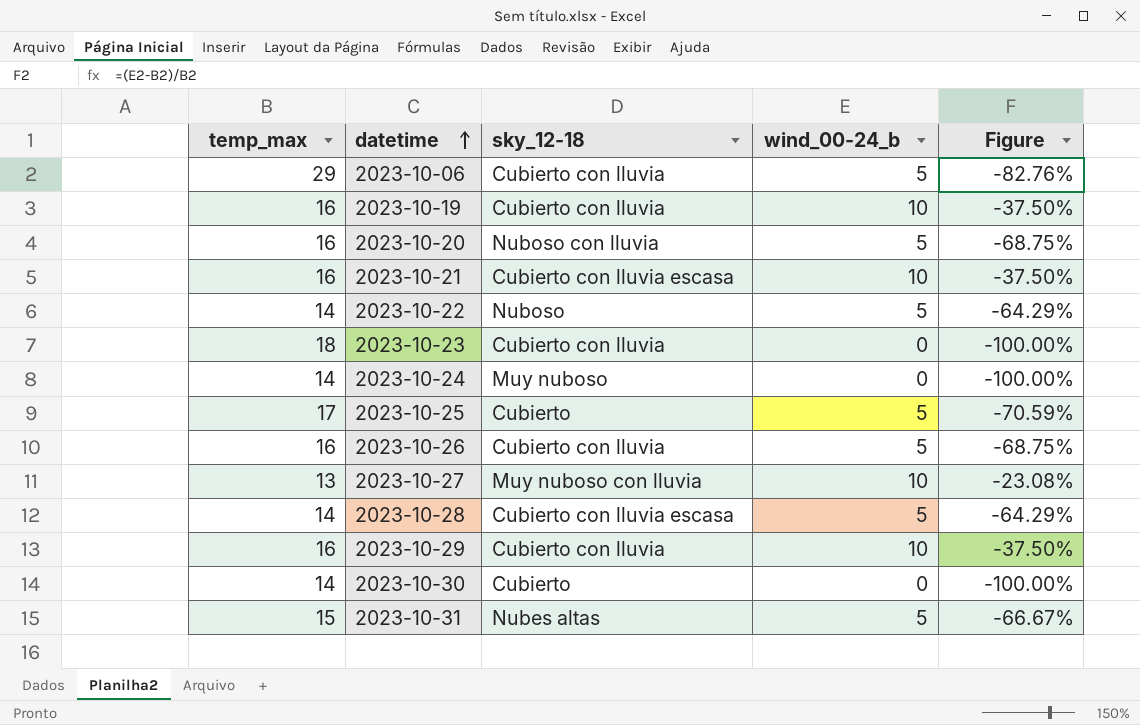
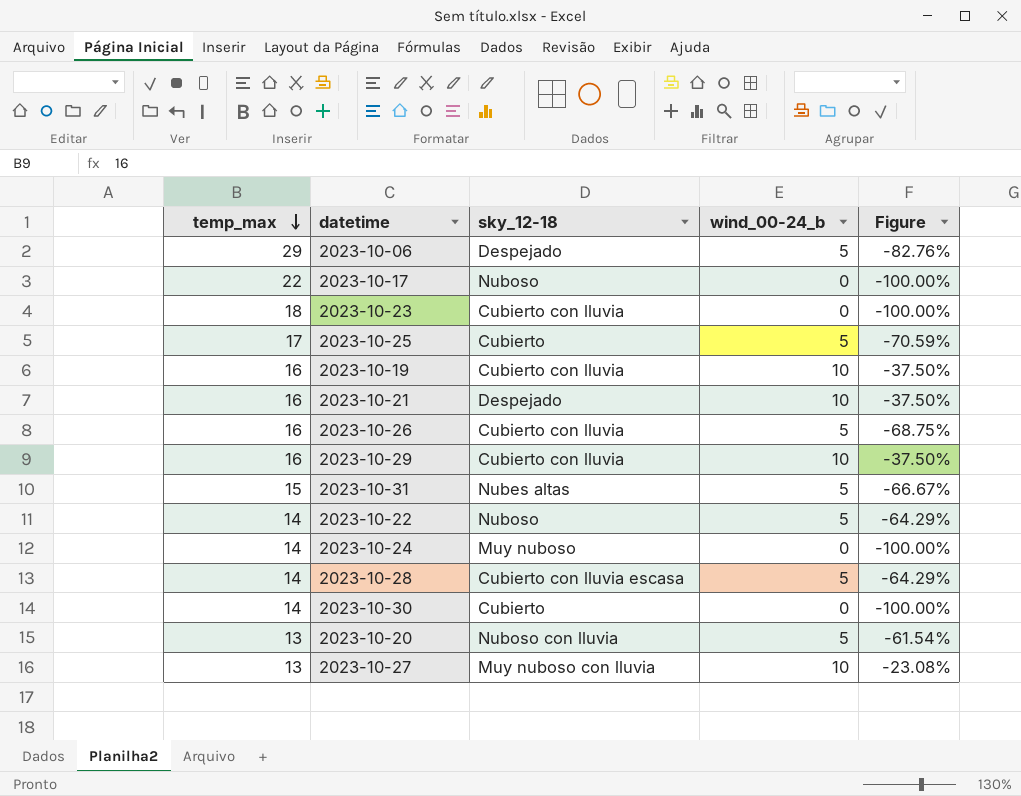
row order: datetime ascending -> temp_max descending
2023-10-06 | sky_12-18: Cubierto con lluvia -> Despejado
row 2023-10-17: none -> 22 | Nuboso | 0 | -100.00%
2023-10-21 | sky_12-18: Cubierto con lluvia escasa -> Despejado
2023-10-20 | temp_max: 16 -> 13
2023-10-20 | Figure: -68.75% -> -61.54%

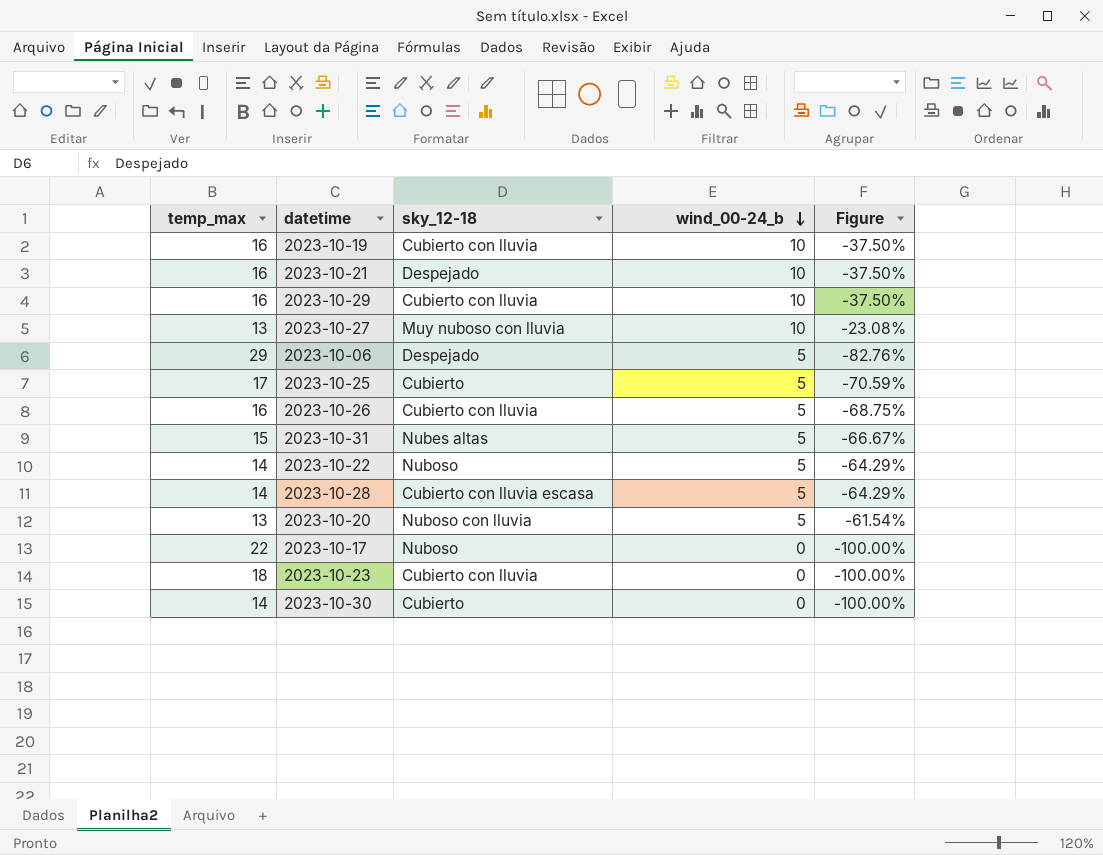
row order: temp_max descending -> wind_00-24_b descending
row 2023-10-24: 14 | Muy nuboso | 0 | -100.00% -> none

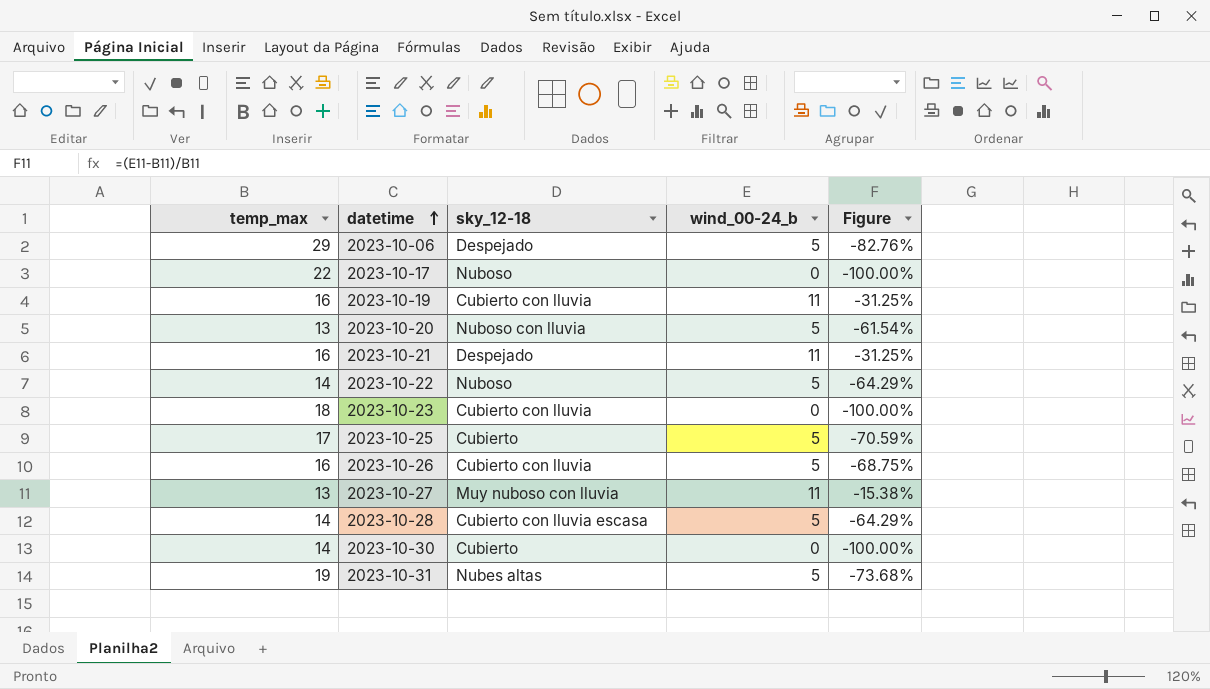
row order: wind_00-24_b descending -> datetime ascending
row 2023-10-29: 16 | Cubierto con lluvia | 10 | -37.50% -> none
2023-10-19 | wind_00-24_b: 10 -> 11
2023-10-19 | Figure: -37.50% -> -31.25%
2023-10-21 | wind_00-24_b: 10 -> 11
2023-10-21 | Figure: -37.50% -> -31.25%
2023-10-27 | wind_00-24_b: 10 -> 11
2023-10-27 | Figure: -23.08% -> -15.38%
2023-10-31 | temp_max: 15 -> 19
2023-10-31 | Figure: -66.67% -> -73.68%

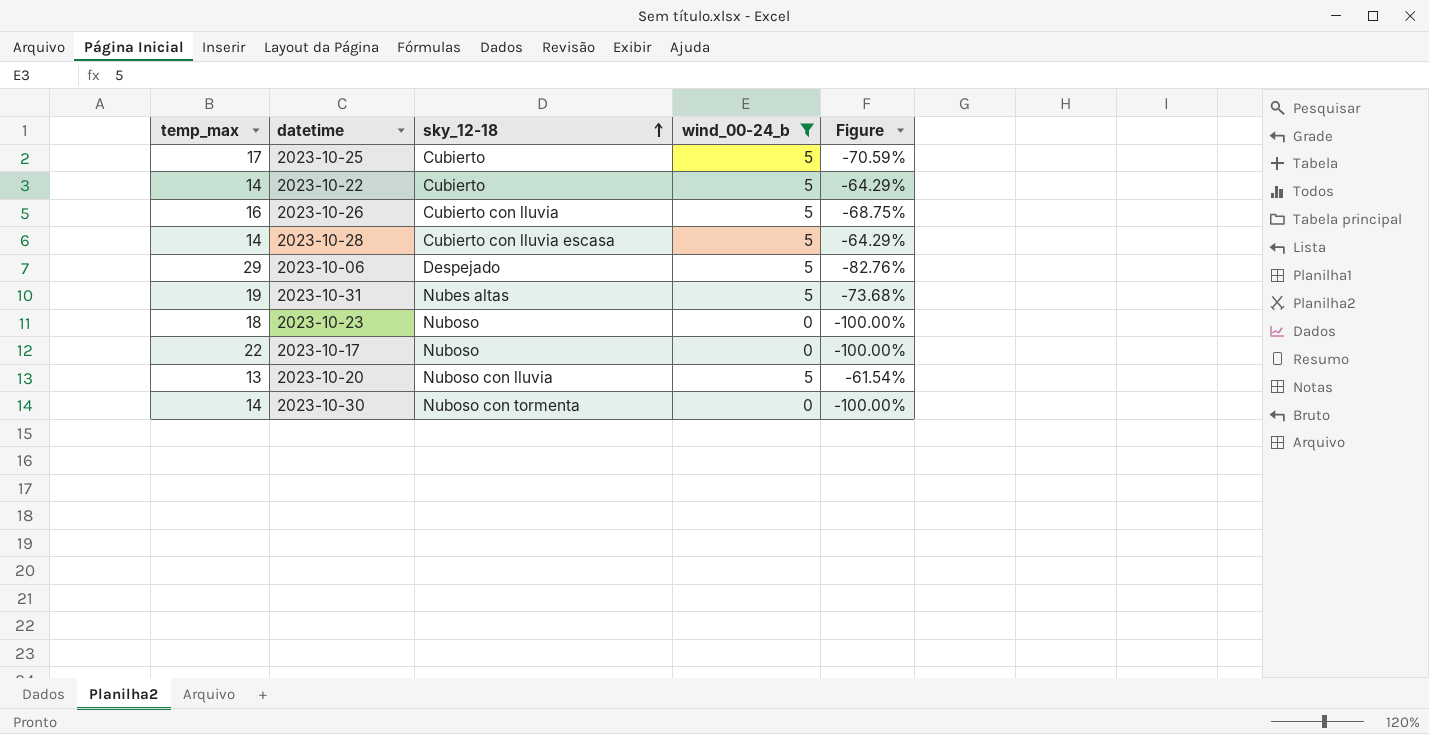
filter: none -> wind_00-24_b != 11
row order: datetime ascending -> sky_12-18 ascending
2023-10-22 | sky_12-18: Nuboso -> Cubierto
2023-10-23 | sky_12-18: Cubierto con lluvia -> Nuboso
2023-10-30 | sky_12-18: Cubierto -> Nuboso con tormenta

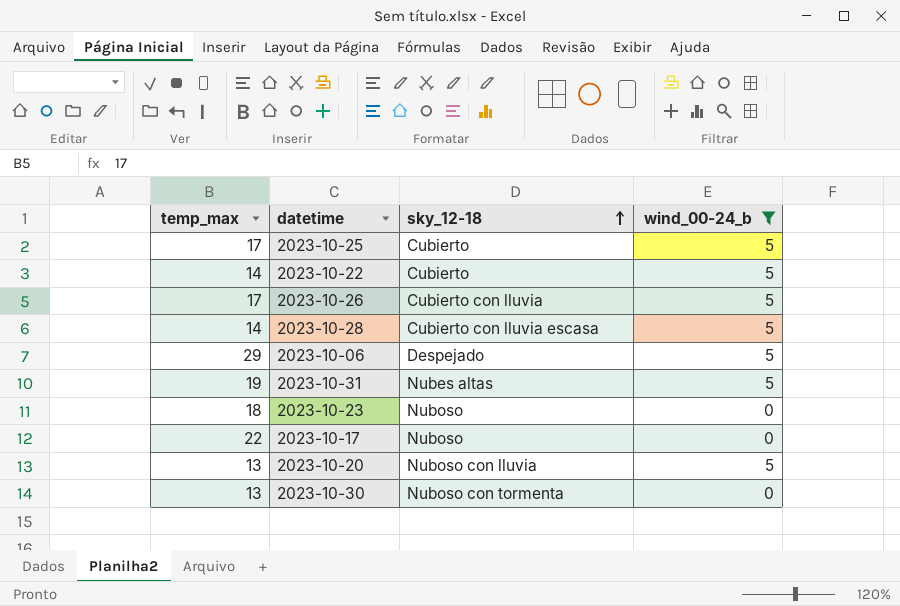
column Figure | formula: ([wind_00-24_b] - [temp_max]) / [temp_max] -> none
2023-10-26 | temp_max: 16 -> 17
2023-10-30 | temp_max: 14 -> 13

